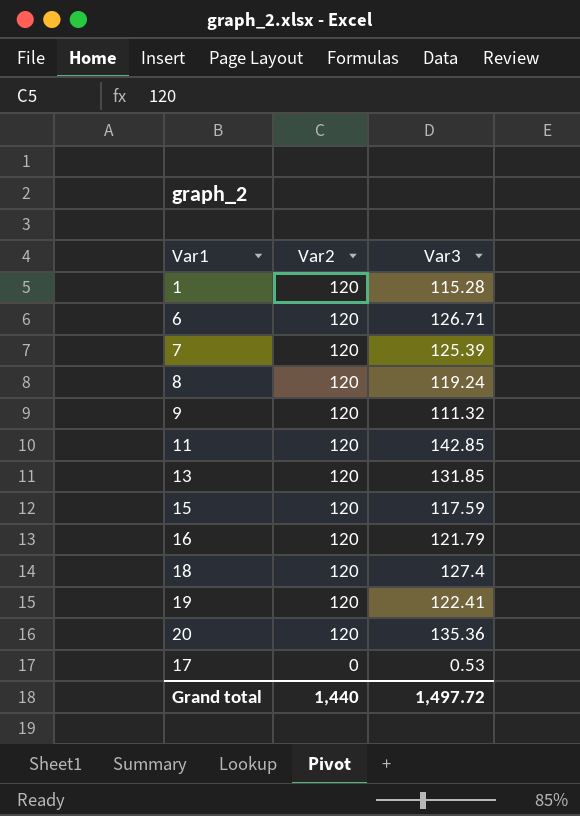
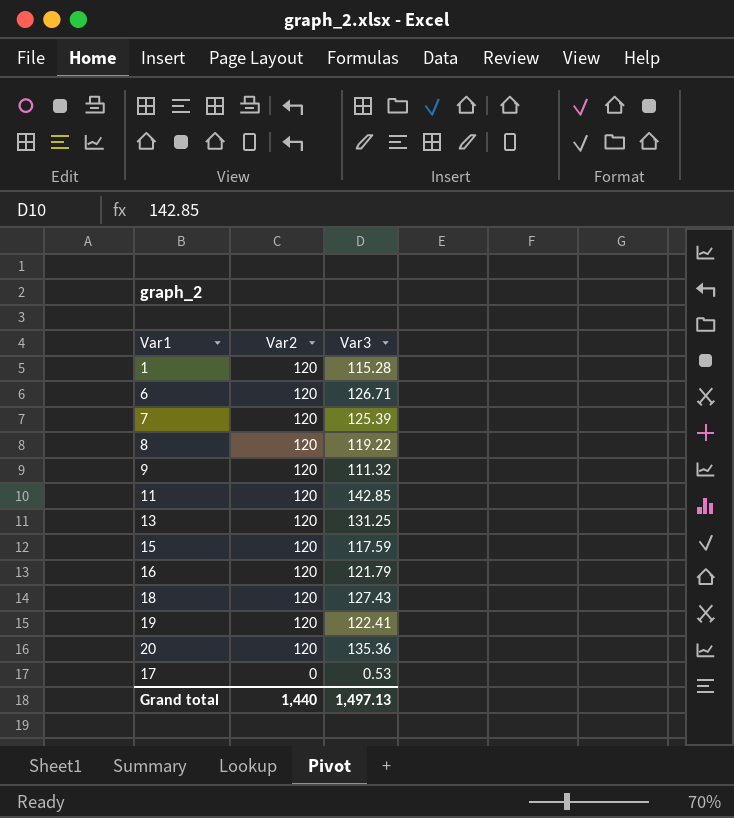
8 | Var3: 119.24 -> 119.22
13 | Var3: 131.85 -> 131.25
18 | Var3: 127.4 -> 127.43
Grand total | Var3: 1,497.72 -> 1,497.13

